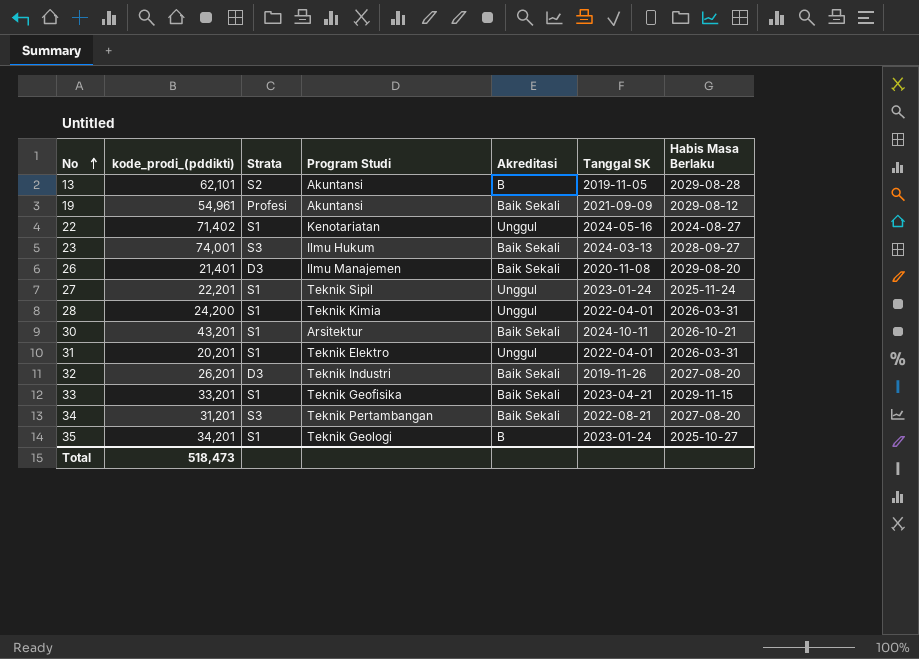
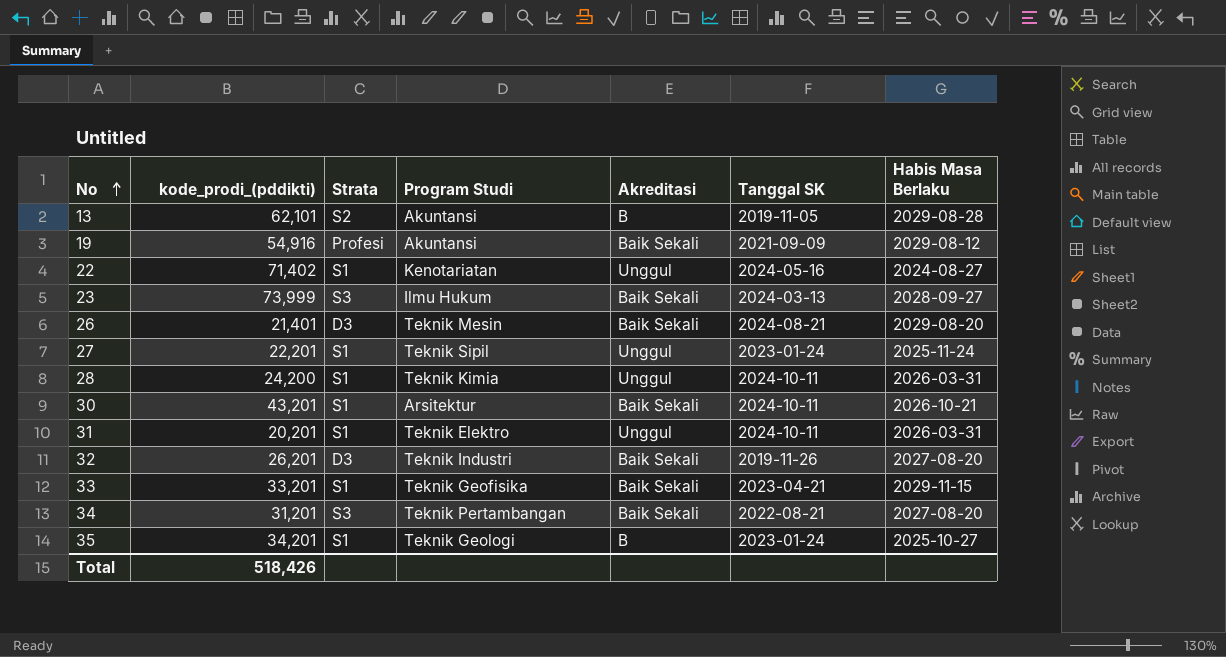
19 | kode_prodi_(pddikti): 54,961 -> 54,916
23 | kode_prodi_(pddikti): 74,001 -> 73,999
26 | Program Studi: Ilmu Manajemen -> Teknik Mesin
26 | Tanggal SK: 2020-11-08 -> 2024-08-21
28 | Tanggal SK: 2022-04-01 -> 2024-10-11
31 | Tanggal SK: 2022-04-01 -> 2024-10-11
Total | kode_prodi_(pddikti): 518,473 -> 518,426

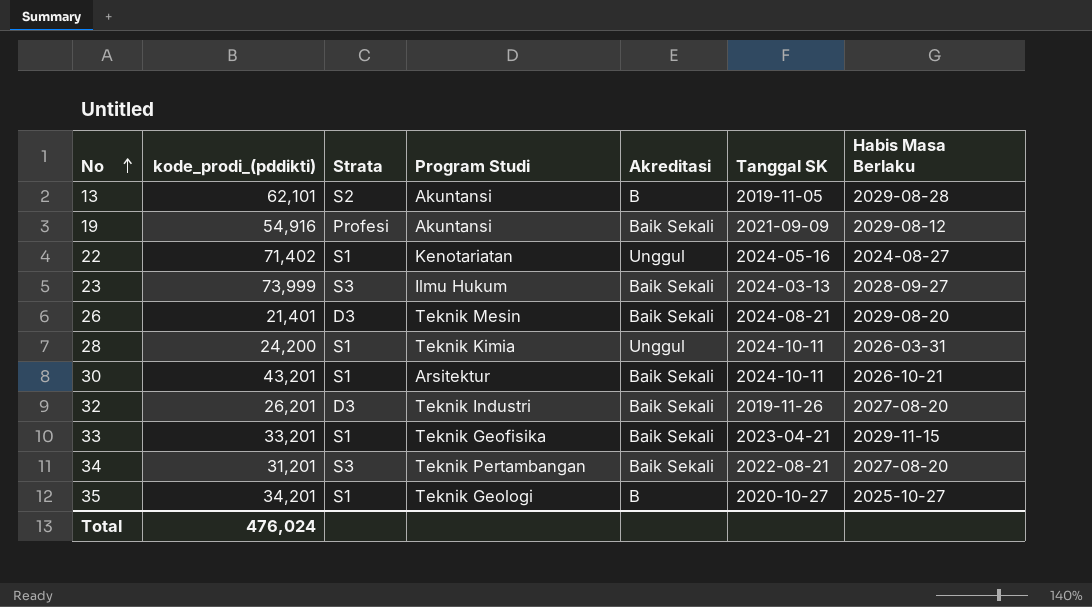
row 27: 22,201 | S1 | Teknik Sipil | Unggul | 2023-01-24 | 2025-11-24 -> none
row 31: 20,201 | S1 | Teknik Elektro | Unggul | 2024-10-11 | 2026-03-31 -> none
35 | Tanggal SK: 2023-01-24 -> 2020-10-27
Total | kode_prodi_(pddikti): 518,426 -> 476,024

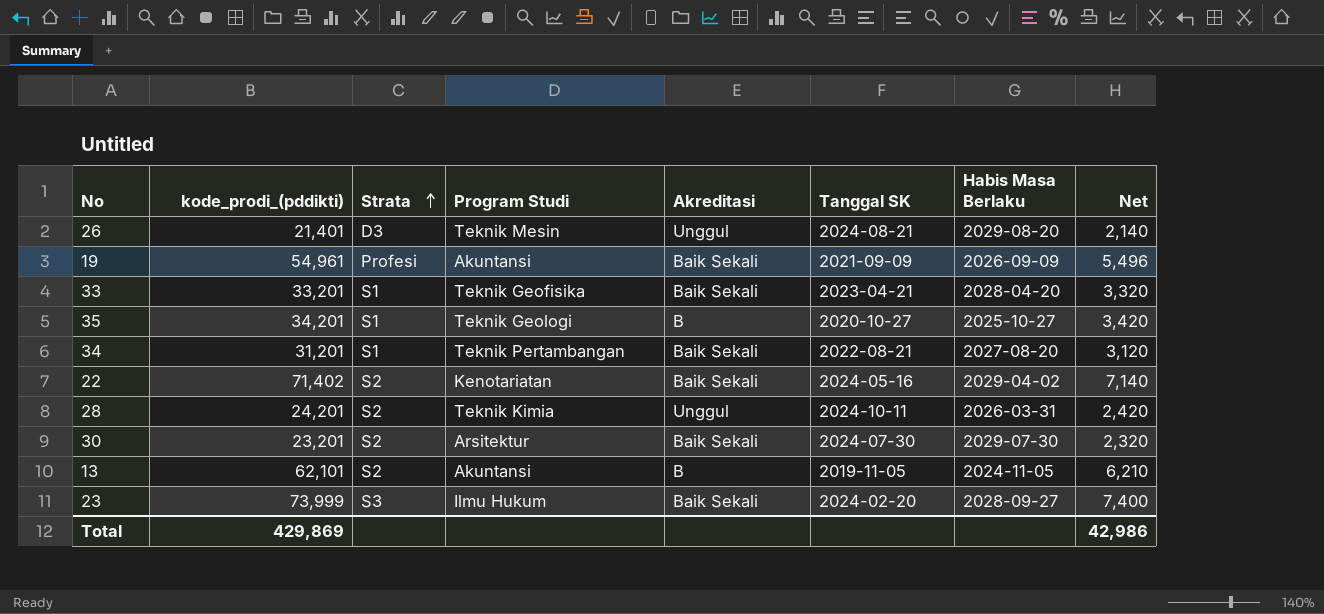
row order: No ascending -> Strata ascending
column Net | formula: none -> [kode_prodi_(pddikti)] * 0.1
row 32: 26,201 | D3 | Teknik Industri | Baik Sekali | 2019-11-26 | 2027-08-20 -> none
26 | Akreditasi: Baik Sekali -> Unggul
19 | kode_prodi_(pddikti): 54,916 -> 54,961
19 | Habis Masa Berlaku: 2029-08-12 -> 2026-09-09
33 | Habis Masa Berlaku: 2029-11-15 -> 2028-04-20
34 | Strata: S3 -> S1
22 | Strata: S1 -> S2
22 | Akreditasi: Unggul -> Baik Sekali
22 | Habis Masa Berlaku: 2024-08-27 -> 2029-04-02
28 | kode_prodi_(pddikti): 24,200 -> 24,201
28 | Strata: S1 -> S2
30 | kode_prodi_(pddikti): 43,201 -> 23,201
30 | Strata: S1 -> S2
30 | Tanggal SK: 2024-10-11 -> 2024-07-30
30 | Habis Masa Berlaku: 2026-10-21 -> 2029-07-30
13 | Habis Masa Berlaku: 2029-08-28 -> 2024-11-05
23 | Tanggal SK: 2024-03-13 -> 2024-02-20
Total | kode_prodi_(pddikti): 476,024 -> 429,869

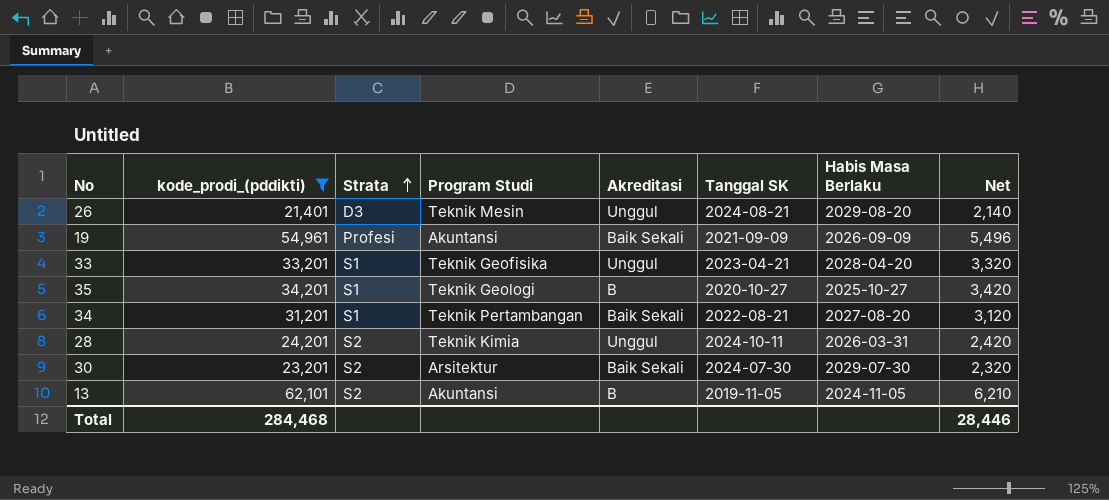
filter: none -> kode_prodi_(pddikti) <= 62,101
33 | Akreditasi: Baik Sekali -> Unggul
Total | kode_prodi_(pddikti): 429,869 -> 284,468
Total | Net: 42,986 -> 28,446

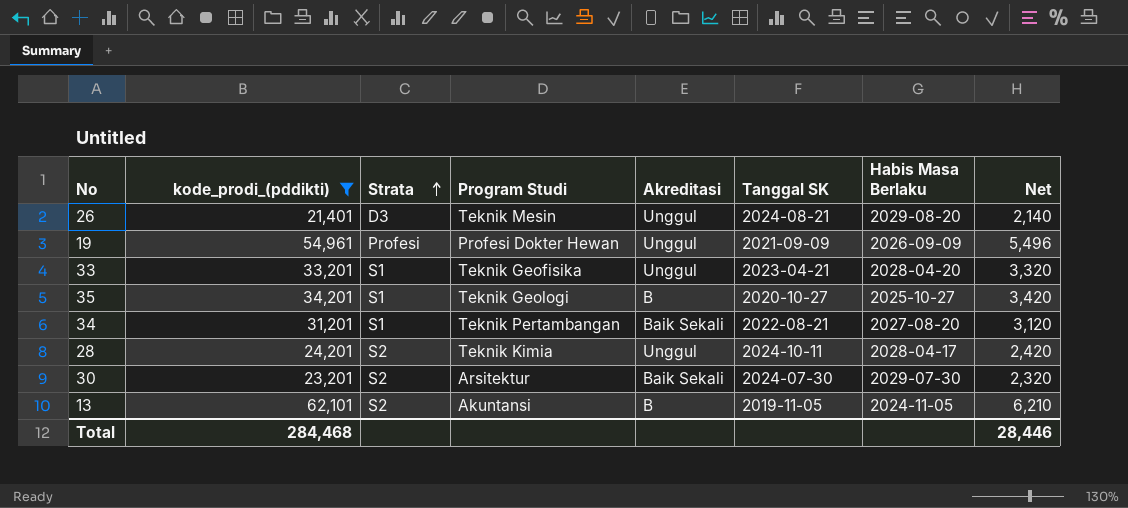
19 | Program Studi: Akuntansi -> Profesi Dokter Hewan
19 | Akreditasi: Baik Sekali -> Unggul
28 | Habis Masa Berlaku: 2026-03-31 -> 2028-04-17

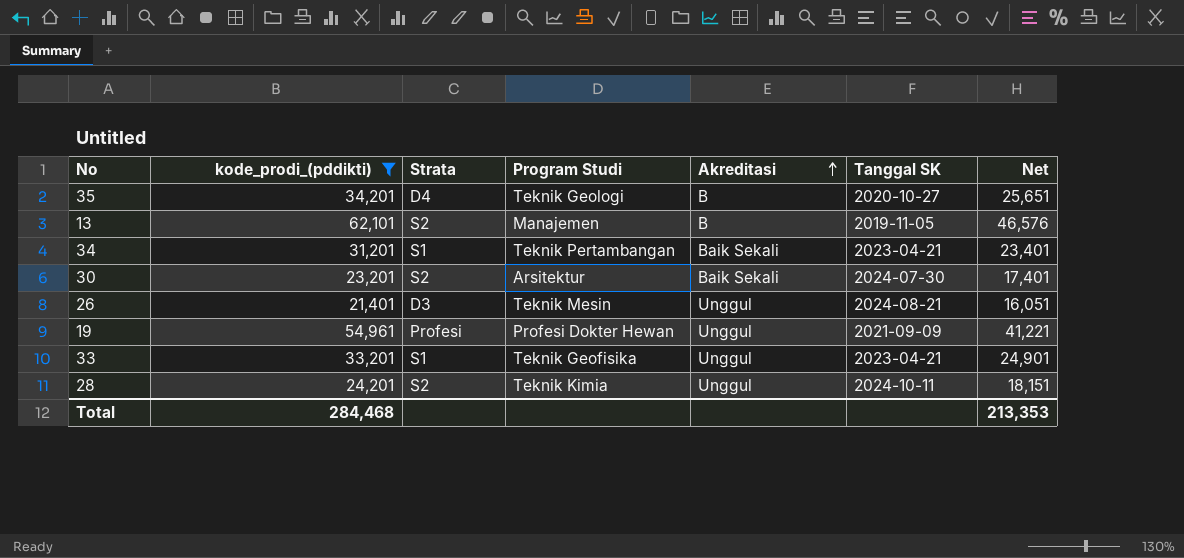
row order: Strata ascending -> Akreditasi ascending
column Habis Masa Berlaku | position: 7 -> none
column Net | formula: [kode_prodi_(pddikti)] * 0.1 -> [kode_prodi_(pddikti)] * 0.75
35 | Strata: S1 -> D4
13 | Program Studi: Akuntansi -> Manajemen
34 | Tanggal SK: 2022-08-21 -> 2023-04-21
Total | Net: 28,446 -> 213,353

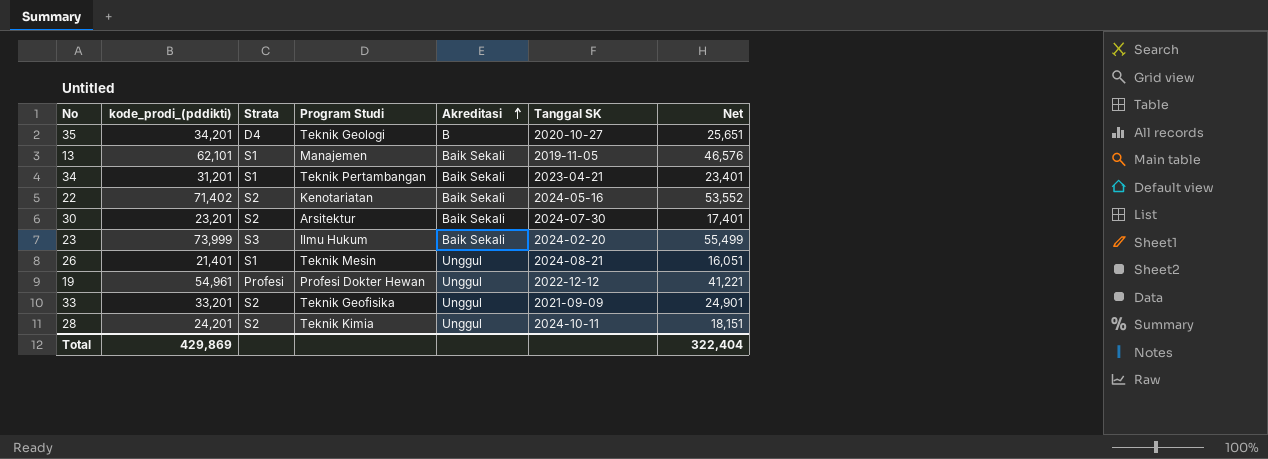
filter: kode_prodi_(pddikti) <= 62,101 -> none
13 | Strata: S2 -> S1
13 | Akreditasi: B -> Baik Sekali
26 | Strata: D3 -> S1
19 | Tanggal SK: 2021-09-09 -> 2022-12-12
33 | Strata: S1 -> S2
33 | Tanggal SK: 2023-04-21 -> 2021-09-09
Total | kode_prodi_(pddikti): 284,468 -> 429,869
Total | Net: 213,353 -> 322,404

